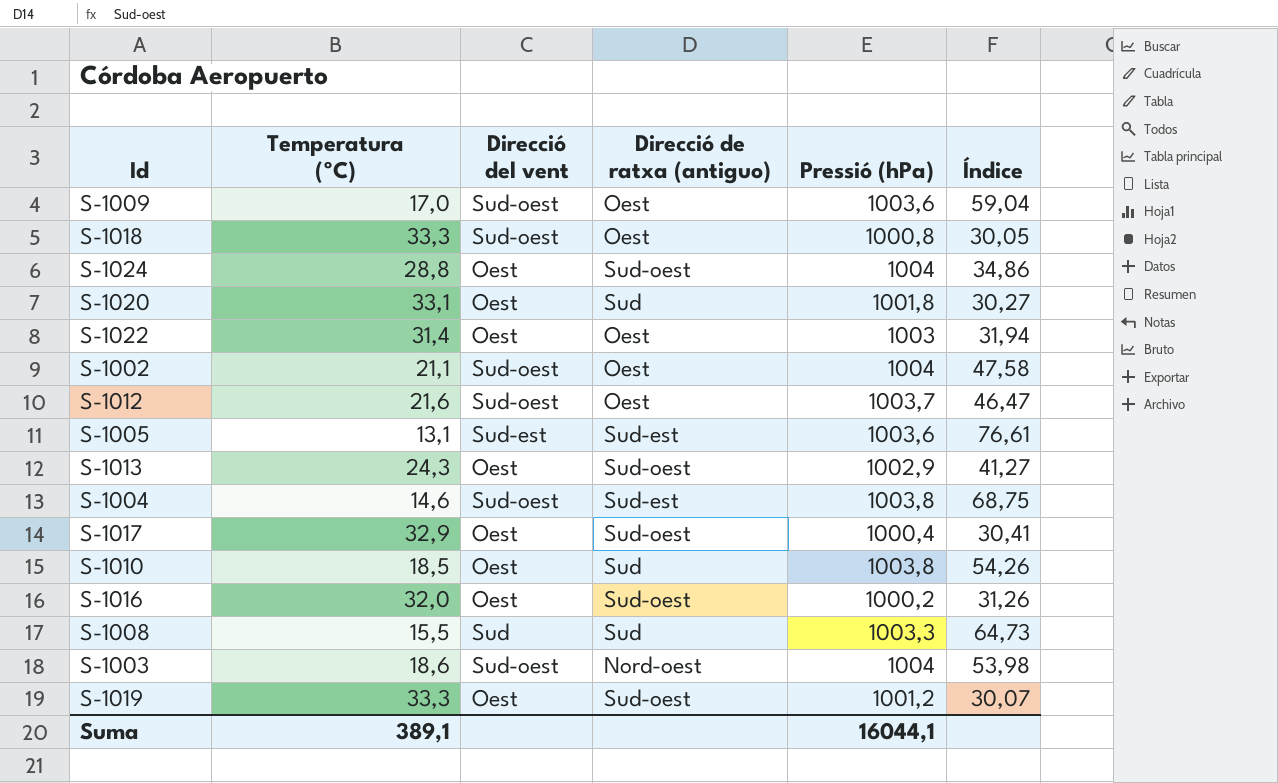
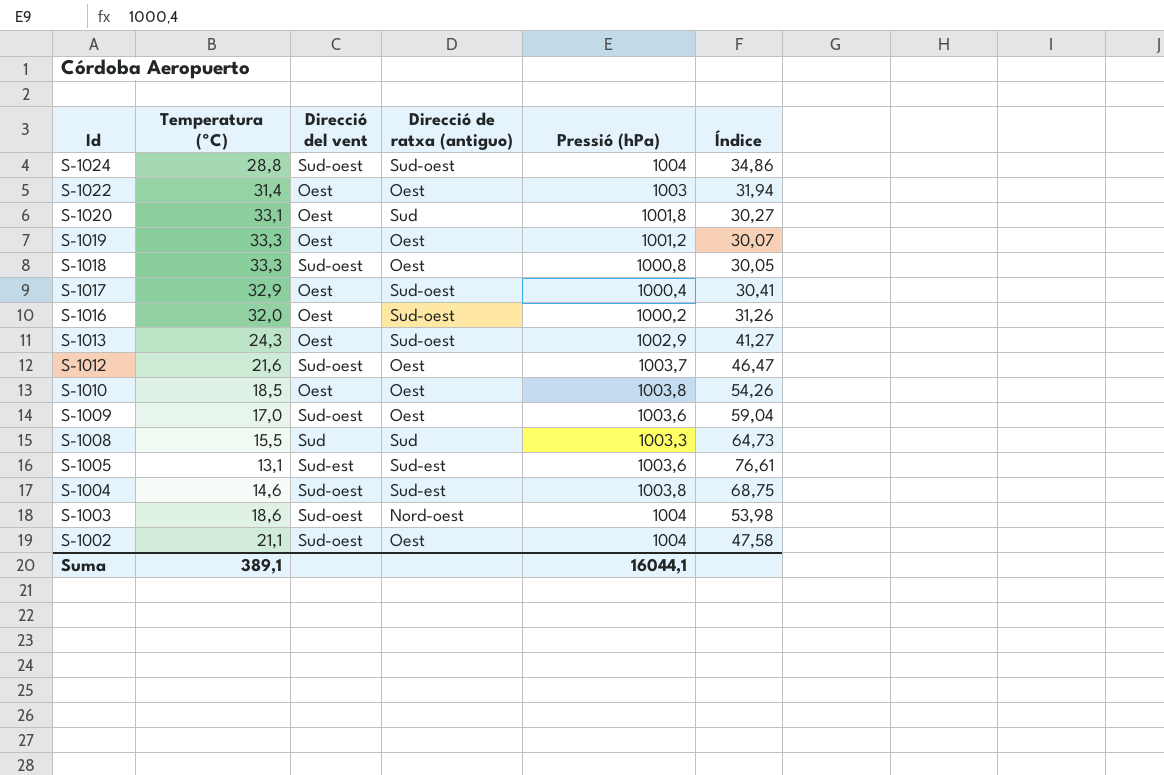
row order: none -> Id descending
S-1024 | Direcció del vent: Oest -> Sud-oest
S-1019 | Direcció de ratxa (antiguo): Sud-oest -> Oest
S-1010 | Direcció de ratxa (antiguo): Sud -> Oest

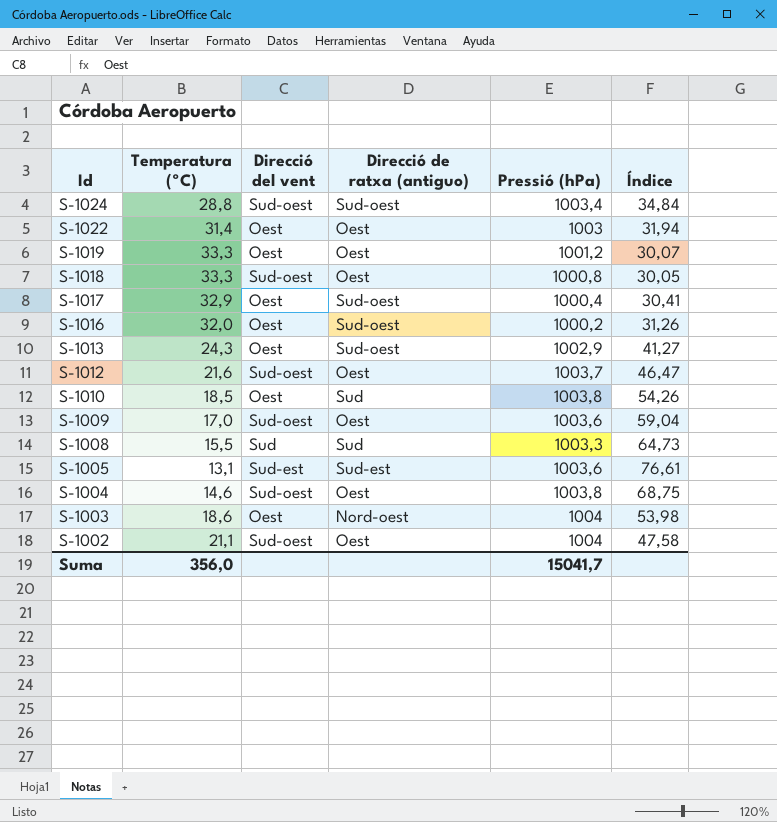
row S-1020: 33,1 | Oest | Sud | 1001,8 | 30,27 -> none
S-1024 | Pressió (hPa): 1004 -> 1003,4
S-1024 | Índice: 34,86 -> 34,84
S-1010 | Direcció de ratxa (antiguo): Oest -> Sud
S-1004 | Direcció de ratxa (antiguo): Sud-est -> Oest
S-1003 | Direcció del vent: Sud-oest -> Oest
Suma | Temperatura (ºC): 389,1 -> 356,0
Suma | Pressió (hPa): 16044,1 -> 15041,7

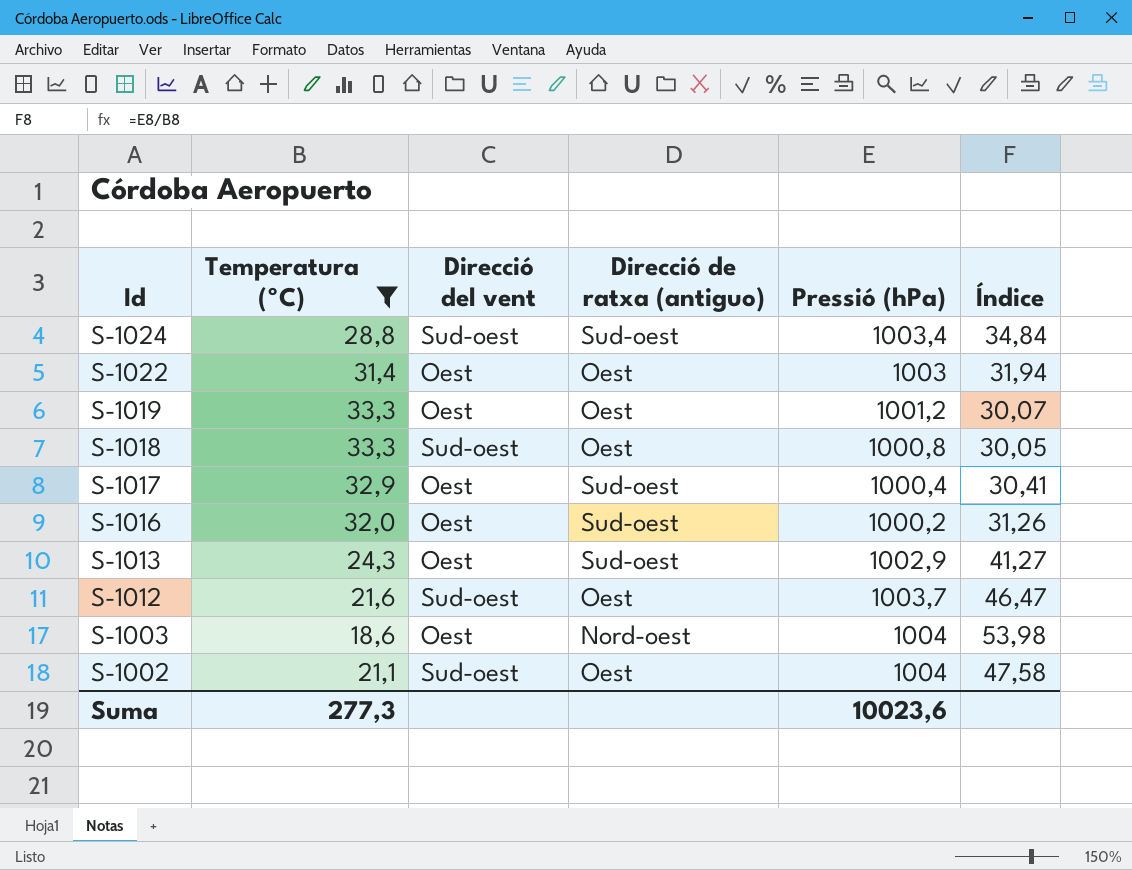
filter: none -> Temperatura (ºC) >= 18,6
Suma | Temperatura (ºC): 356,0 -> 277,3
Suma | Pressió (hPa): 15041,7 -> 10023,6

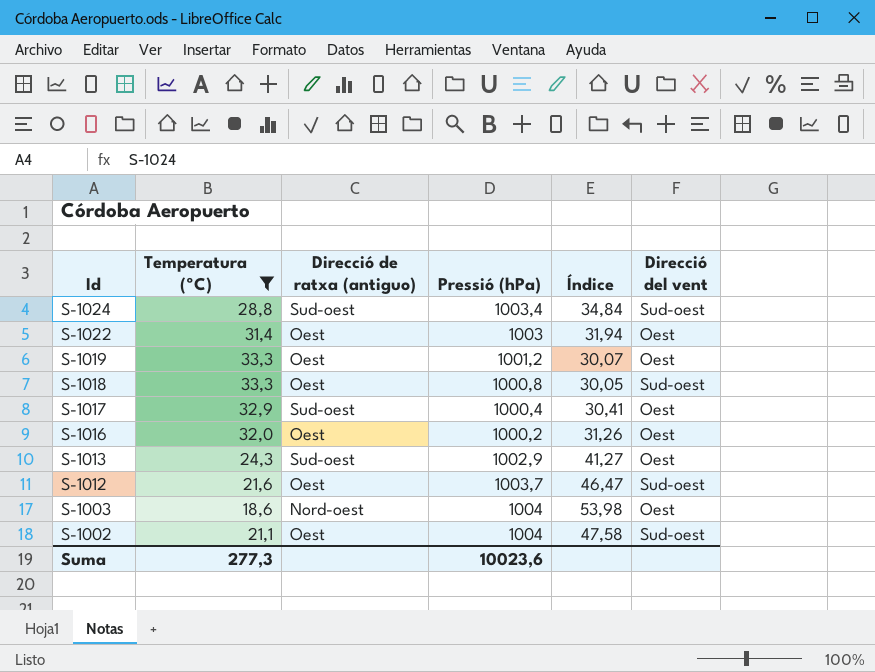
column Direcció del vent | position: 3 -> 6
S-1016 | Direcció de ratxa (antiguo): Sud-oest -> Oest

